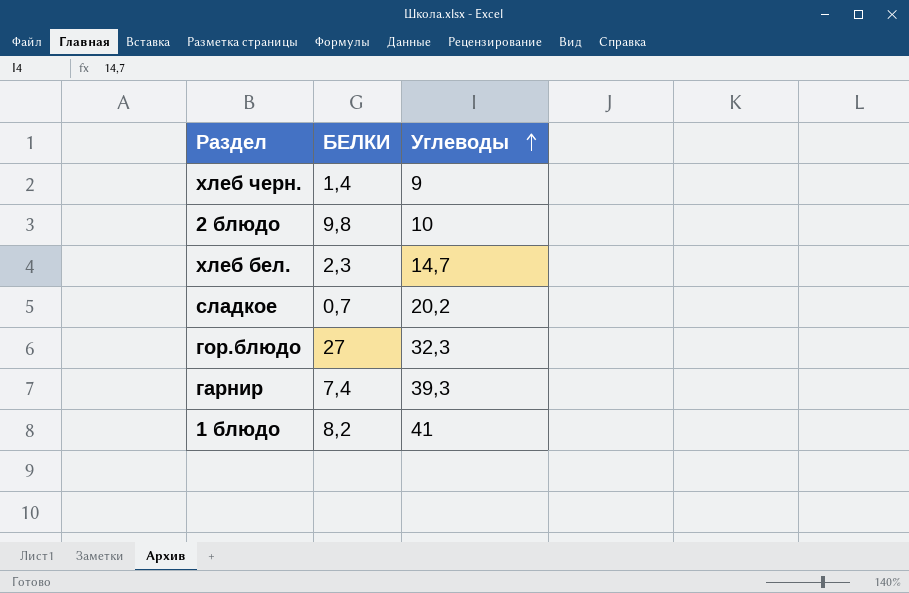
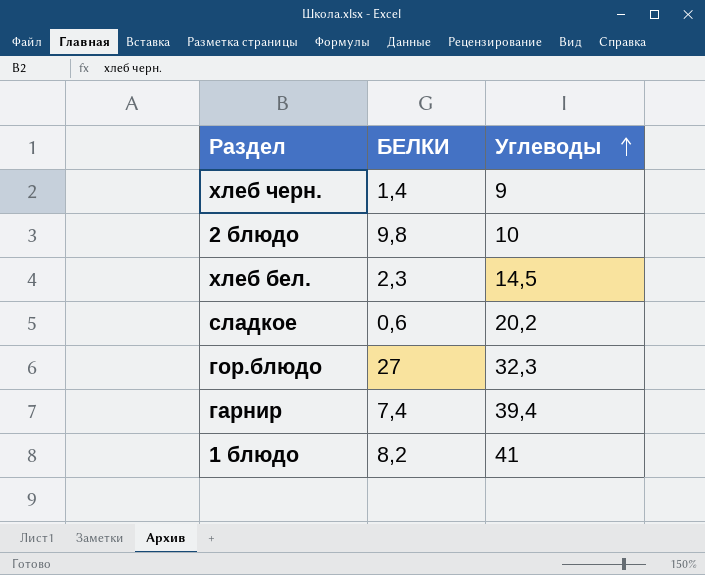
хлеб бел. | Углеводы: 14,7 -> 14,5
сладкое | БЕЛКИ: 0,7 -> 0,6
гарнир | Углеводы: 39,3 -> 39,4

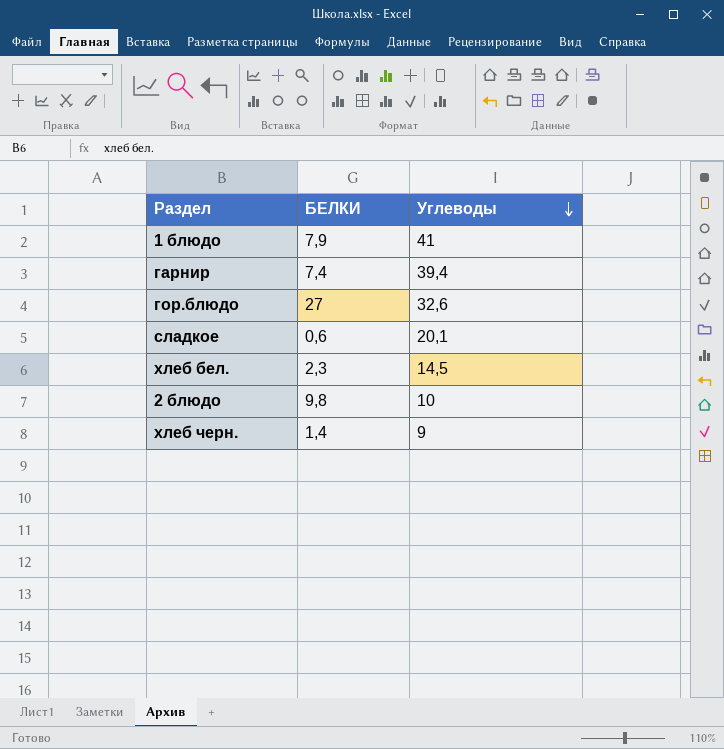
row order: Углеводы ascending -> Углеводы descending
1 блюдо | БЕЛКИ: 8,2 -> 7,9
гор.блюдо | Углеводы: 32,3 -> 32,6
сладкое | Углеводы: 20,2 -> 20,1

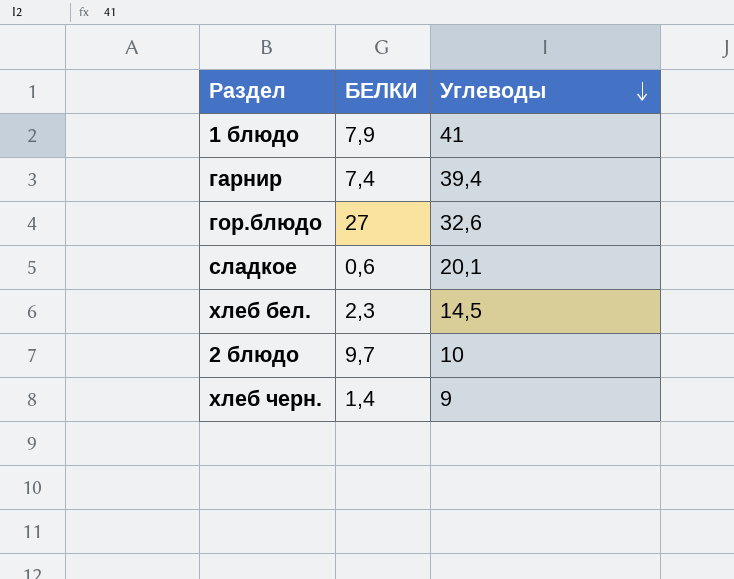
2 блюдо | БЕЛКИ: 9,8 -> 9,7

